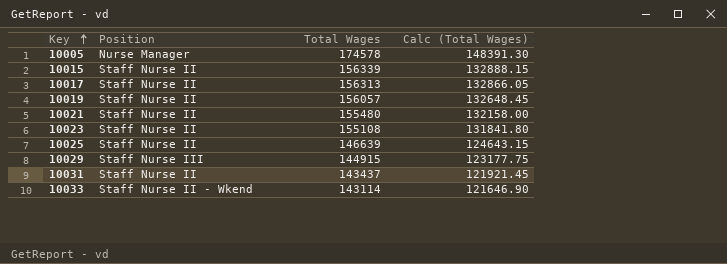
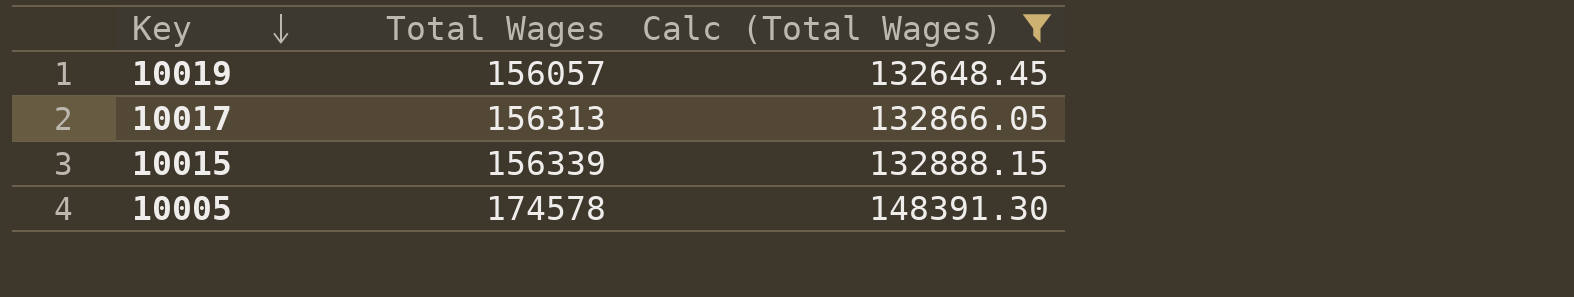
filter: none -> Calc (Total Wages) >= 132648.45
row order: Key ascending -> Key descending
column Position | position: 2 -> none

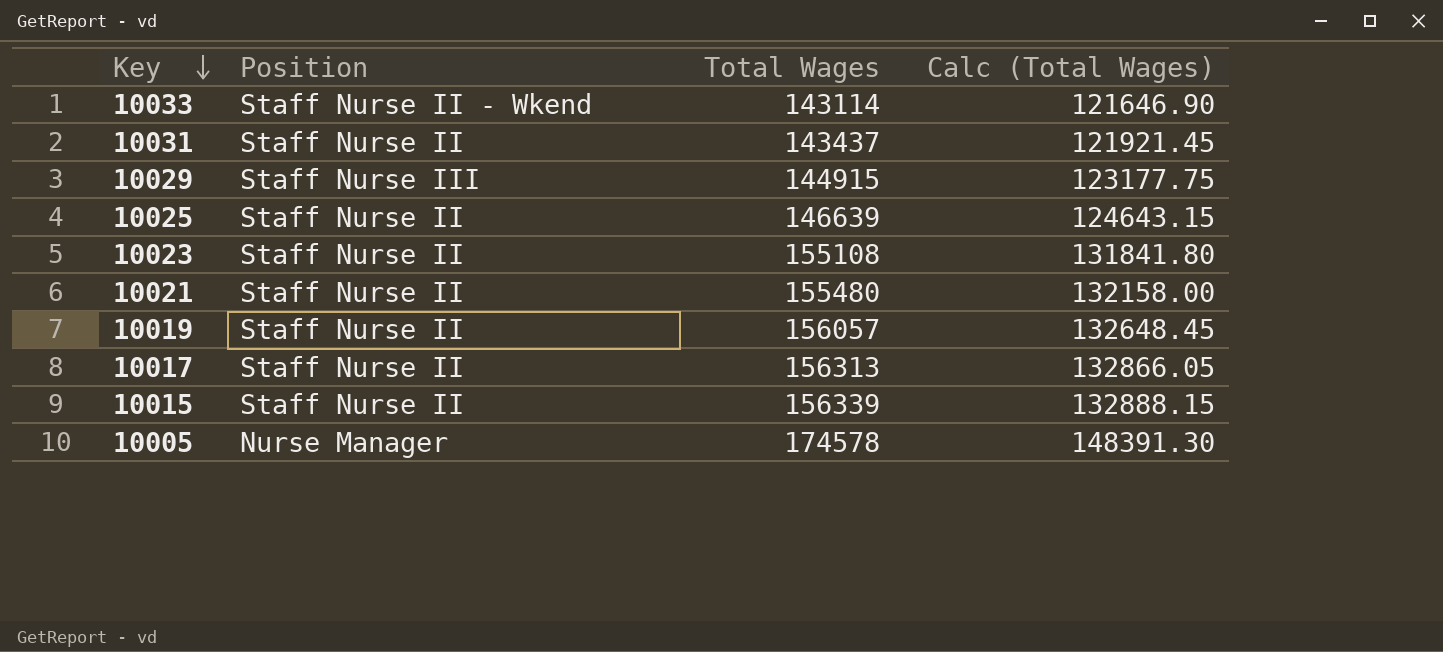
filter: Calc (Total Wages) >= 132648.45 -> none
column Position | position: none -> 2

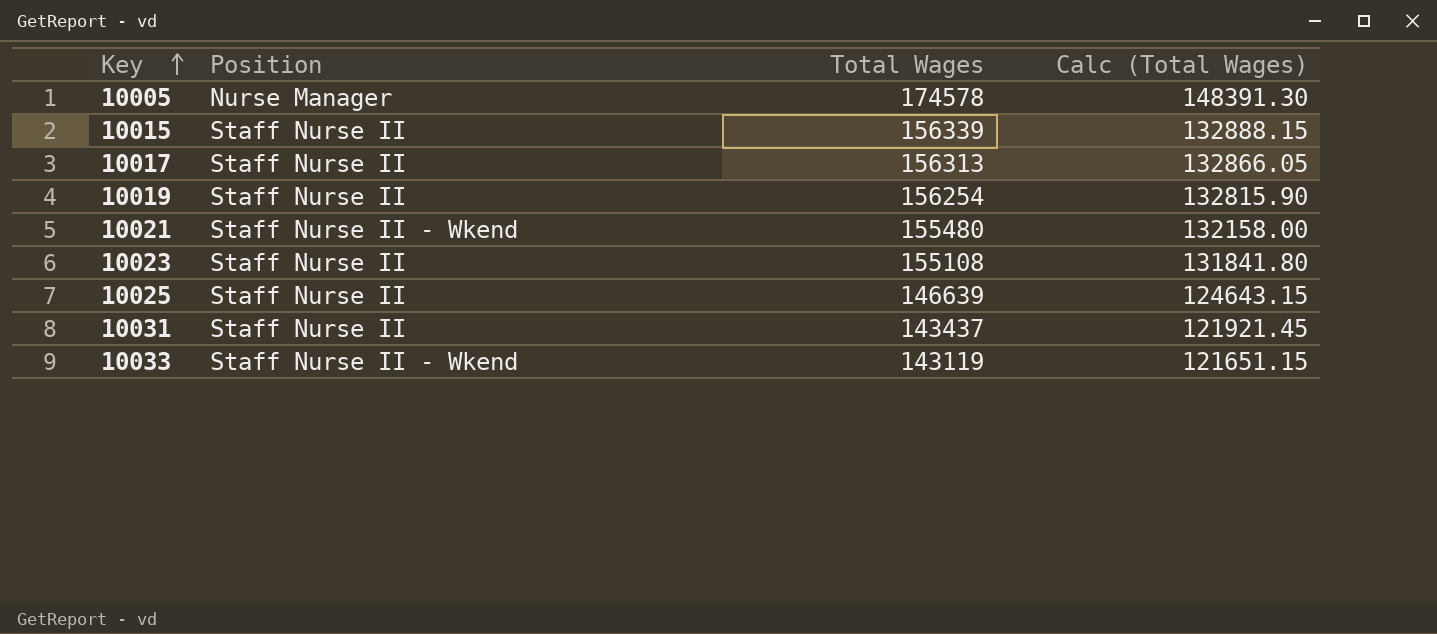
row order: Key descending -> Key ascending
row 10029: Staff Nurse III | 144915 | 123177.75 -> none
10019 | Total Wages: 156057 -> 156254
10019 | Calc (Total Wages): 132648.45 -> 132815.90
10021 | Position: Staff Nurse II -> Staff Nurse II - Wkend
10033 | Total Wages: 143114 -> 143119
10033 | Calc (Total Wages): 121646.90 -> 121651.15

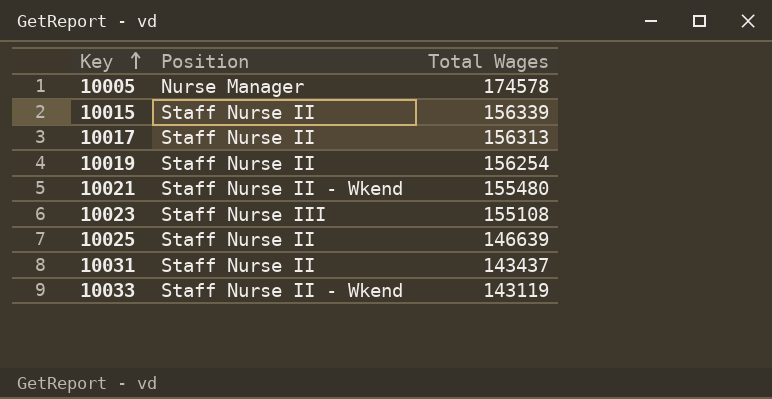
column Calc (Total Wages) | formula: [Total Wages] * 0.85 -> none
10023 | Position: Staff Nurse II -> Staff Nurse III

